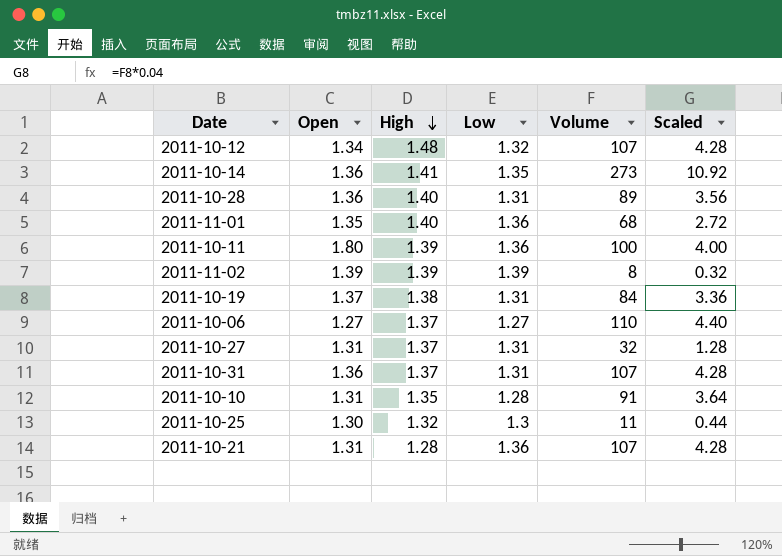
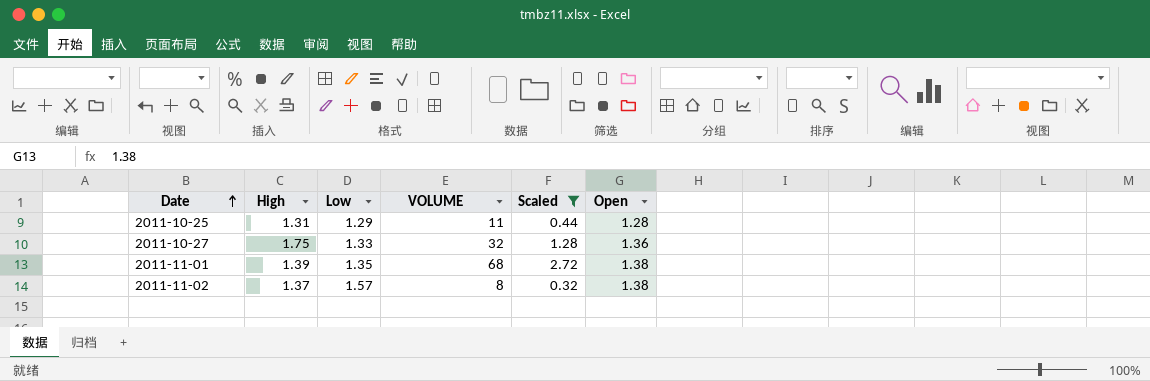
filter: none -> Scaled <= 2.72
row order: High descending -> Date ascending
column name: Volume -> VOLUME
column Open | position: 2 -> 6
2011-10-25 | High: 1.32 -> 1.31
2011-10-25 | Low: 1.3 -> 1.29
2011-10-25 | Open: 1.30 -> 1.28
2011-10-27 | High: 1.37 -> 1.75
2011-10-27 | Low: 1.31 -> 1.33
2011-10-27 | Open: 1.31 -> 1.36
2011-11-01 | High: 1.40 -> 1.39
2011-11-01 | Low: 1.36 -> 1.35
2011-11-01 | Open: 1.35 -> 1.38
2011-11-02 | High: 1.39 -> 1.37
2011-11-02 | Low: 1.39 -> 1.57
2011-11-02 | Open: 1.39 -> 1.38

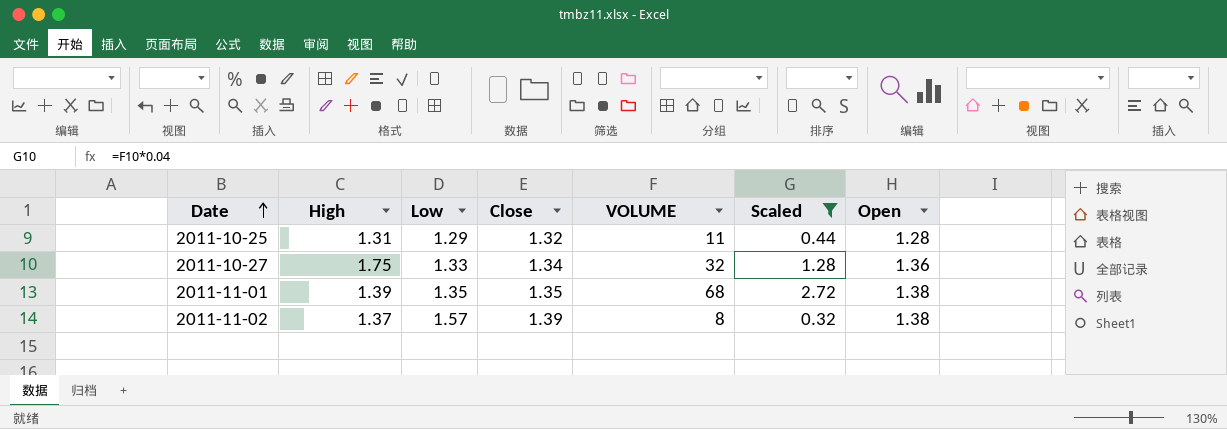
column Close | position: none -> 4

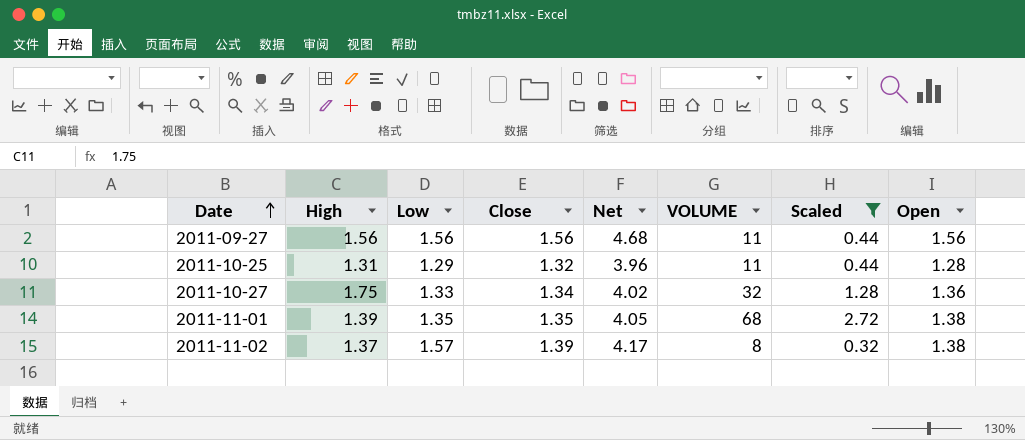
column Net | formula: none -> [Close] * 3
row 2011-09-27: none -> 1.56 | 1.56 | 1.56 | 4.68 | 11 | 0.44 | 1.56

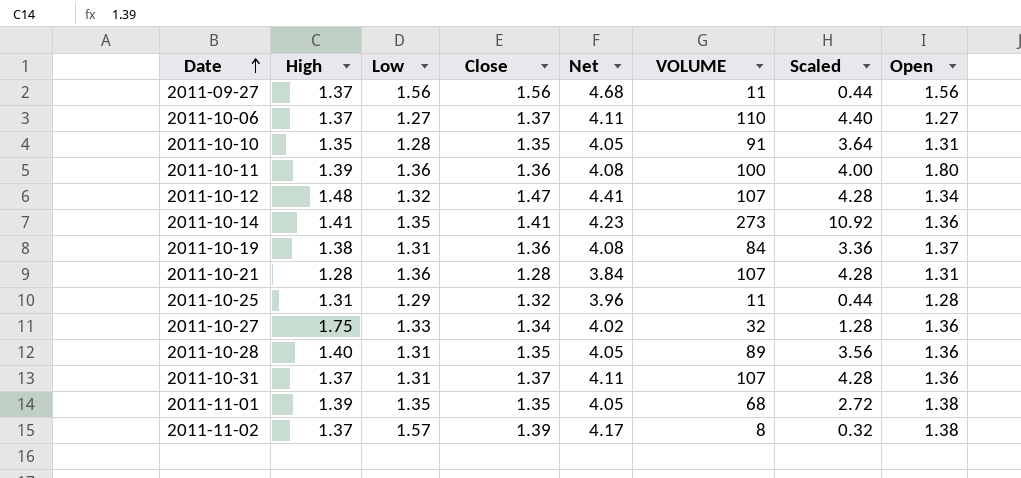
filter: Scaled <= 2.72 -> none
2011-09-27 | High: 1.56 -> 1.37

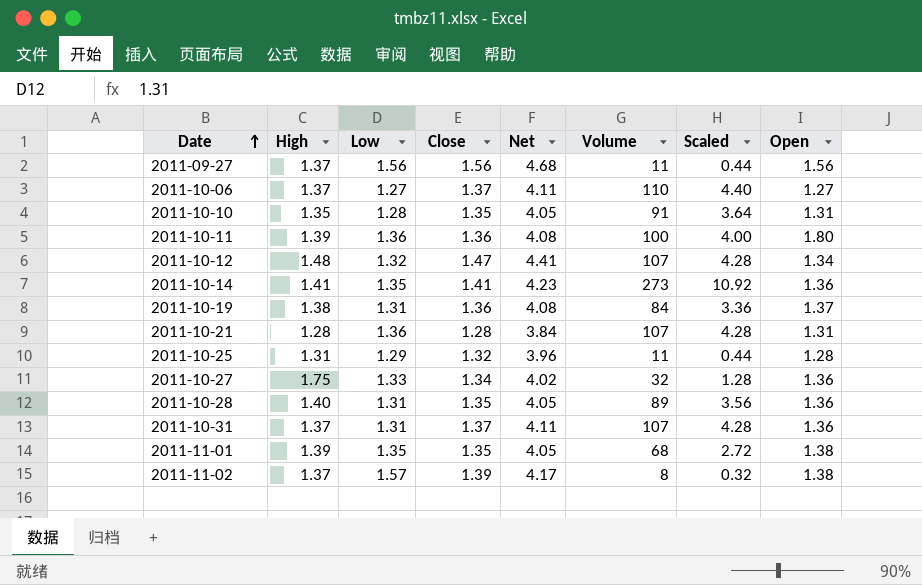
column name: VOLUME -> Volume

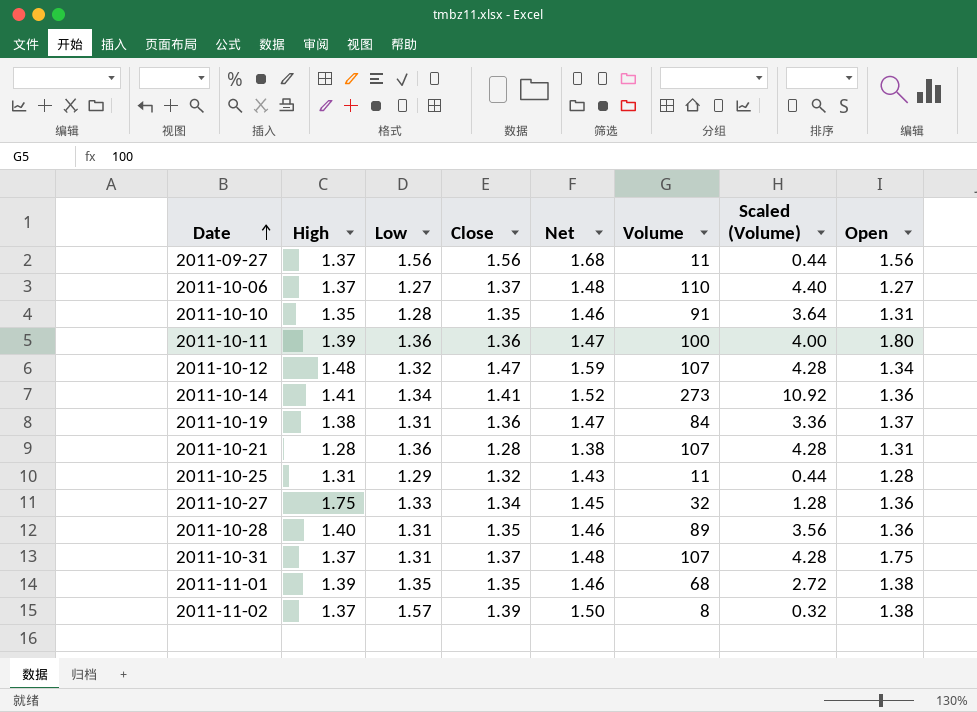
column Net | formula: [Close] * 3 -> [Close] * 1.08
column name: Scaled -> Scaled (Volume)
2011-10-14 | Low: 1.35 -> 1.34
2011-10-31 | Open: 1.36 -> 1.75

